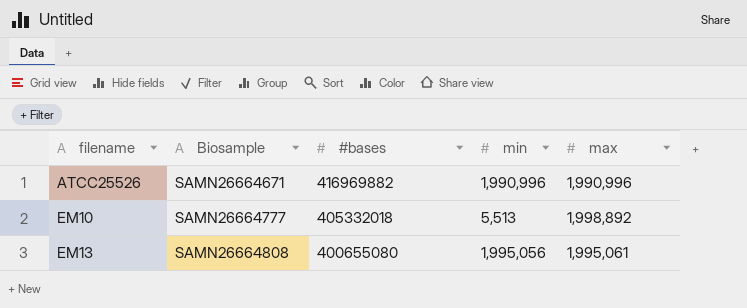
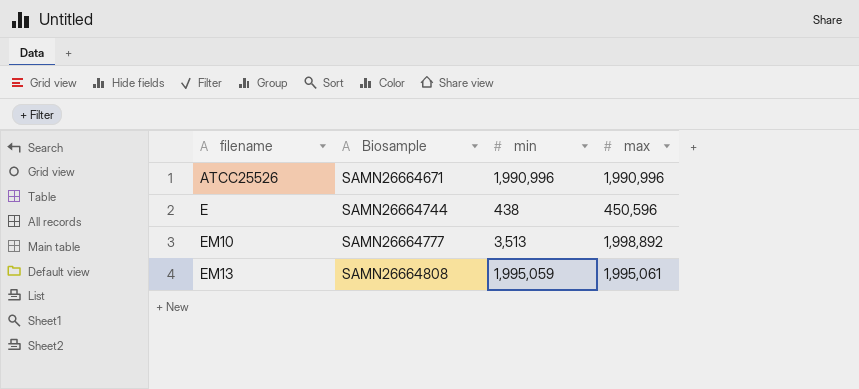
column #bases | position: 3 -> none
row E: none -> SAMN26664744 | 438 | 450,596
EM10 | min: 5,513 -> 3,513
EM13 | min: 1,995,056 -> 1,995,059

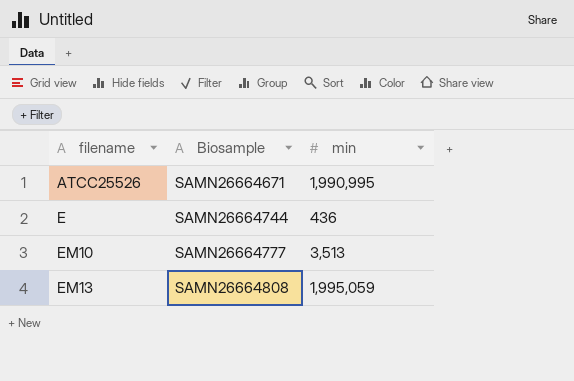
column max | position: 4 -> none
ATCC25526 | min: 1,990,996 -> 1,990,995
E | min: 438 -> 436

